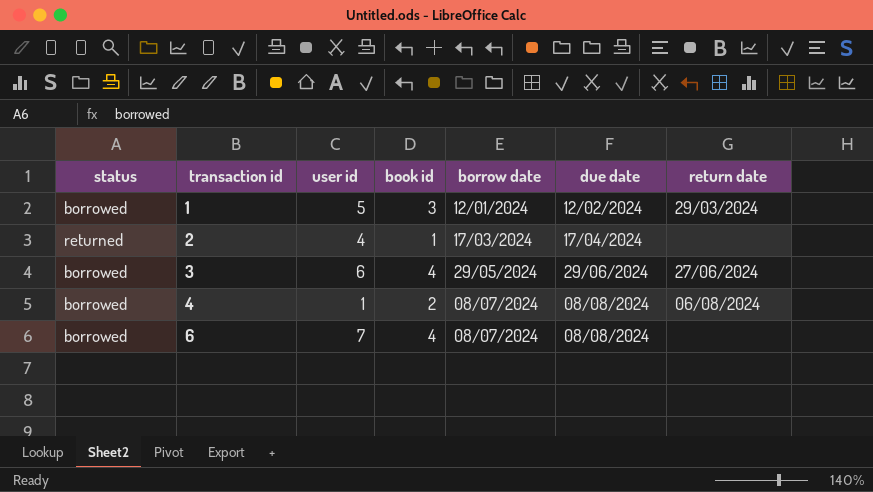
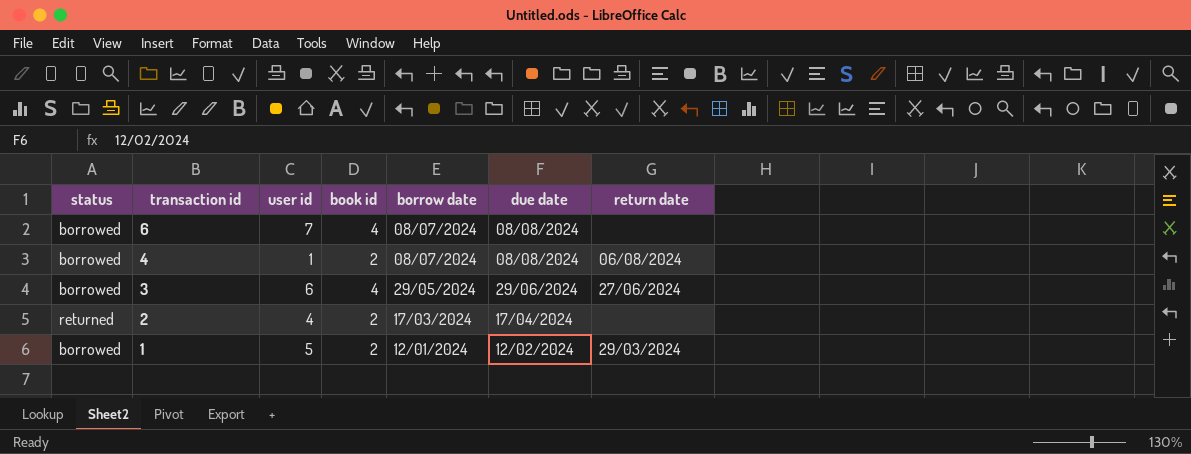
row order: transaction id ascending -> transaction id descending
2 | book id: 1 -> 2
1 | book id: 3 -> 2

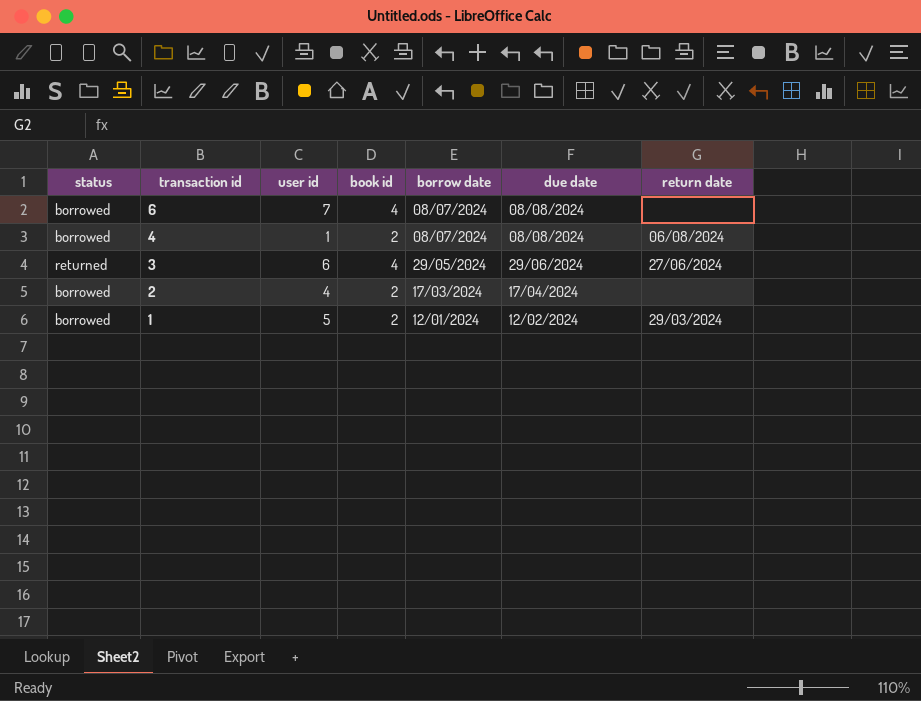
3 | status: borrowed -> returned
2 | status: returned -> borrowed

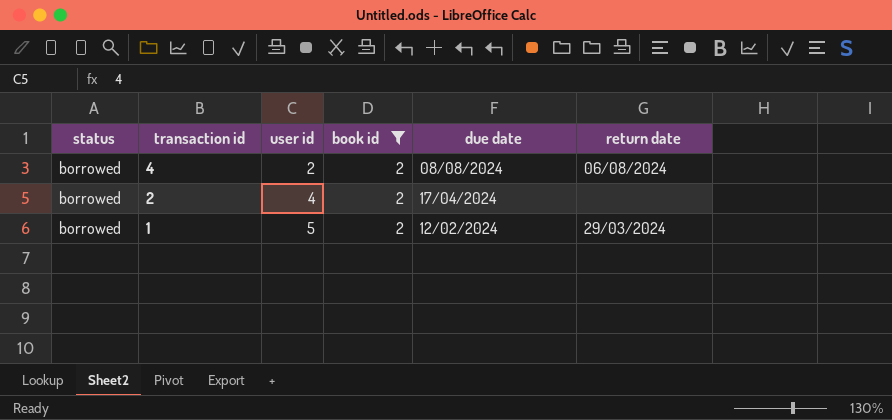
filter: none -> book id = 2
column borrow date | position: 5 -> none
4 | user id: 1 -> 2

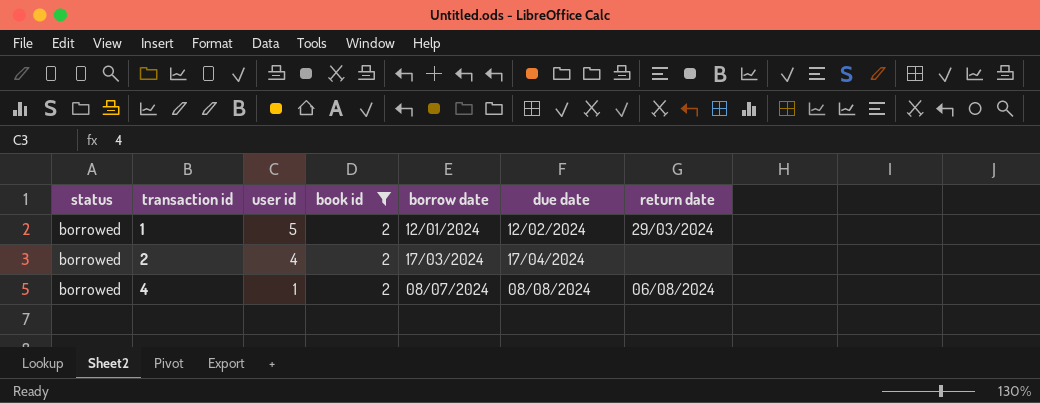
row order: transaction id descending -> transaction id ascending
column borrow date | position: none -> 5
4 | user id: 2 -> 1

